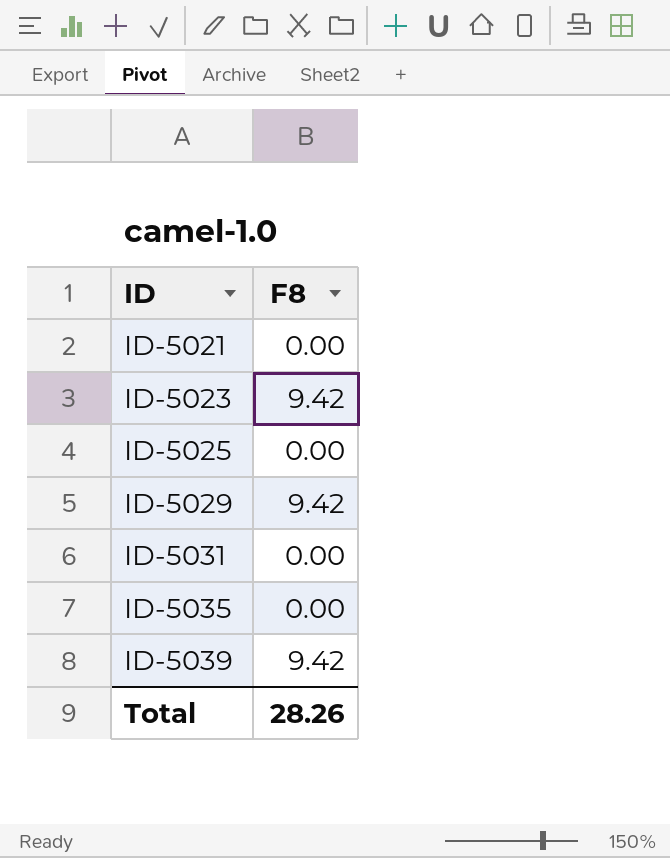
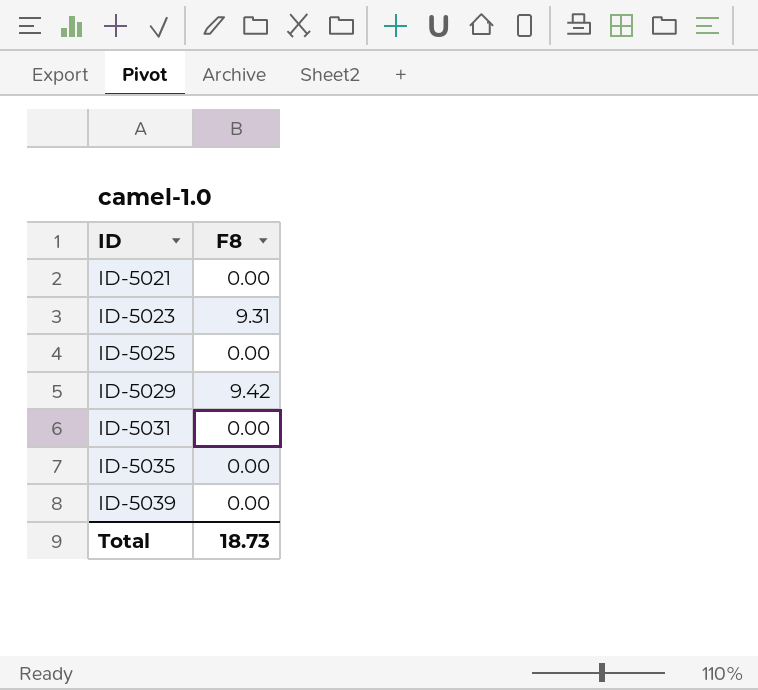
ID-5023 | F8: 9.42 -> 9.31
ID-5039 | F8: 9.42 -> 0.00
Total | F8: 28.26 -> 18.73

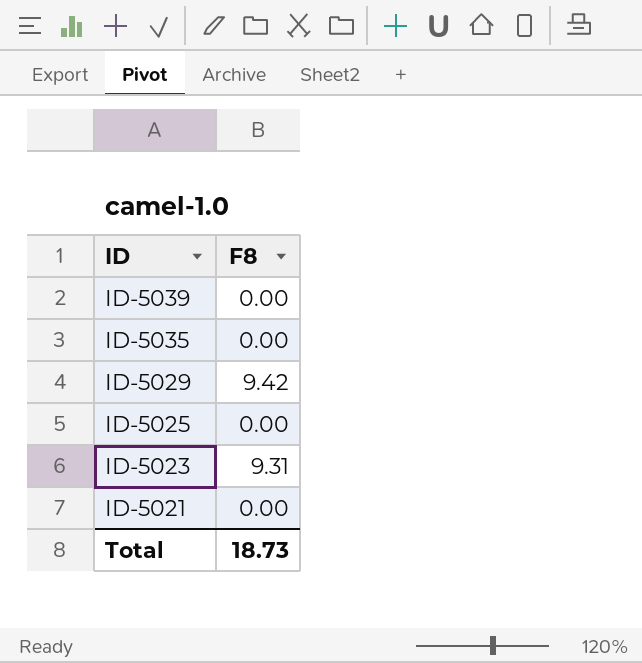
row order: ID ascending -> ID descending
row ID-5031: 0.00 -> none

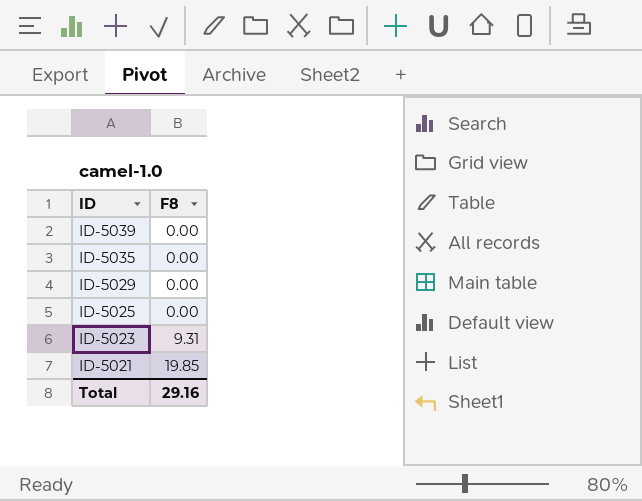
ID-5029 | F8: 9.42 -> 0.00
ID-5021 | F8: 0.00 -> 19.85
Total | F8: 18.73 -> 29.16

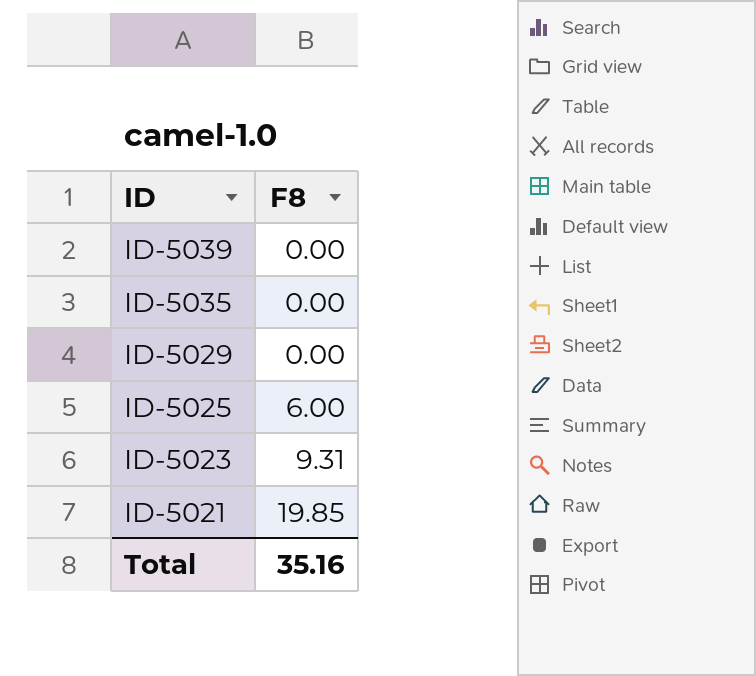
ID-5025 | F8: 0.00 -> 6.00
Total | F8: 29.16 -> 35.16

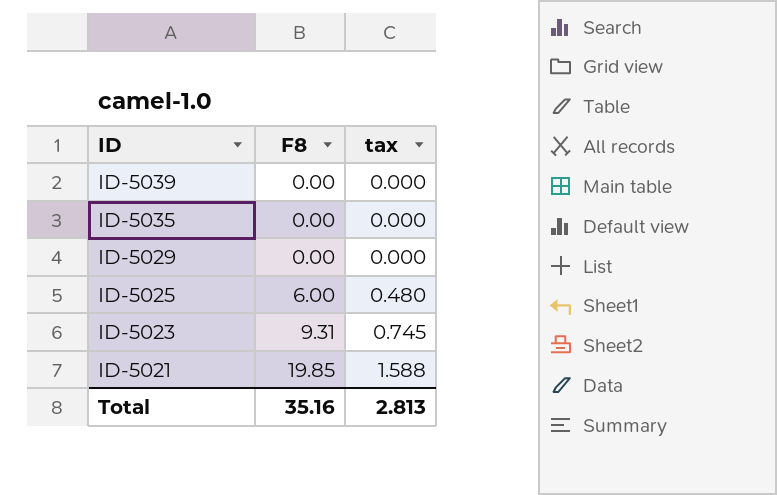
column tax | formula: none -> [F8] * 0.08

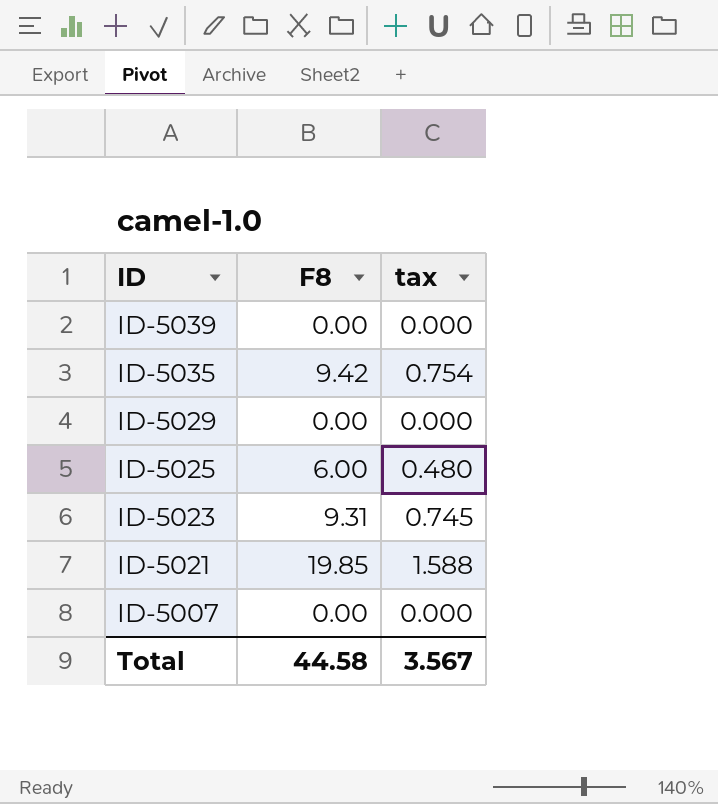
ID-5035 | F8: 0.00 -> 9.42
ID-5035 | tax: 0.000 -> 0.754
row ID-5007: none -> 0.00 | 0.000
Total | F8: 35.16 -> 44.58
Total | tax: 2.813 -> 3.567

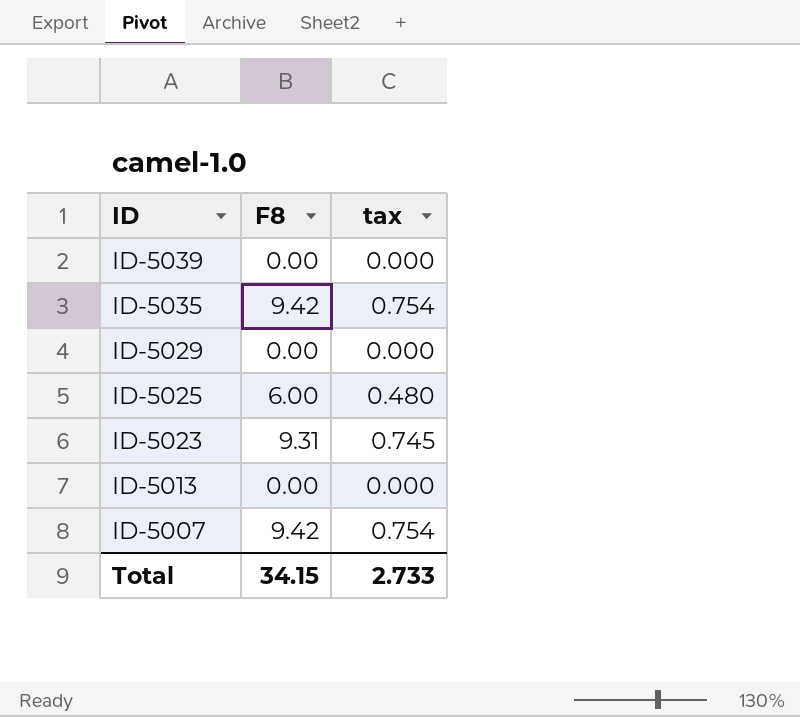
row ID-5021: 19.85 | 1.588 -> none
row ID-5013: none -> 0.00 | 0.000
ID-5007 | F8: 0.00 -> 9.42
ID-5007 | tax: 0.000 -> 0.754
Total | F8: 44.58 -> 34.15
Total | tax: 3.567 -> 2.733

